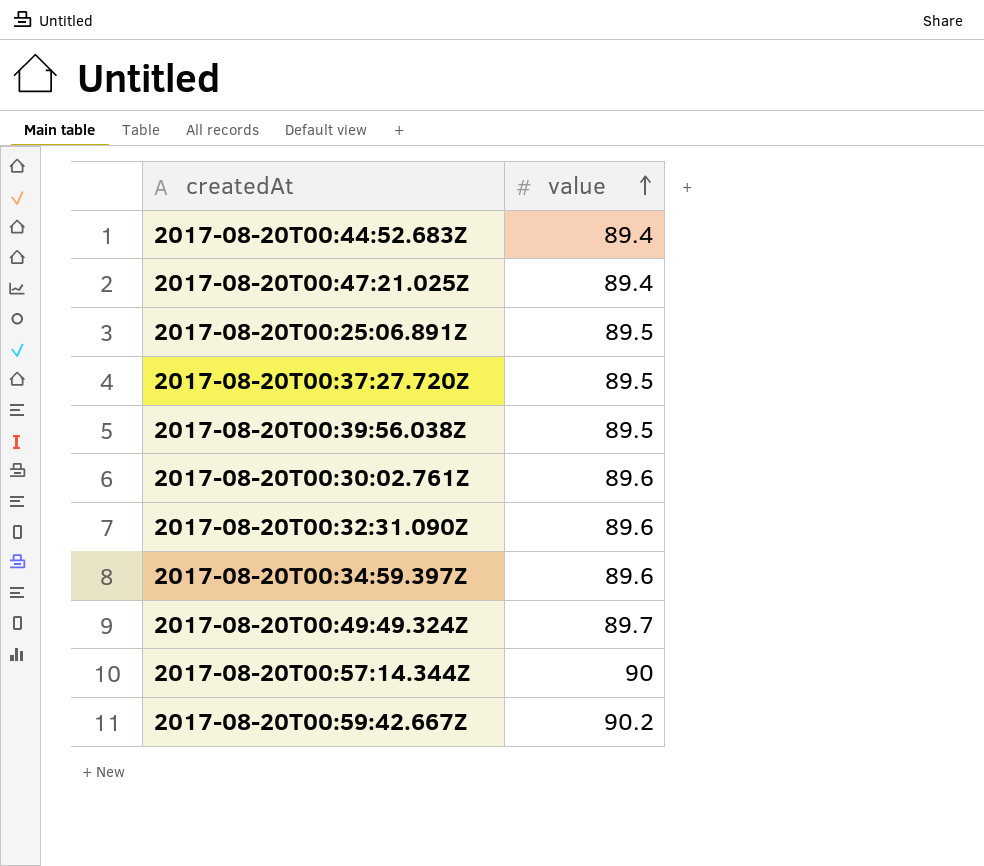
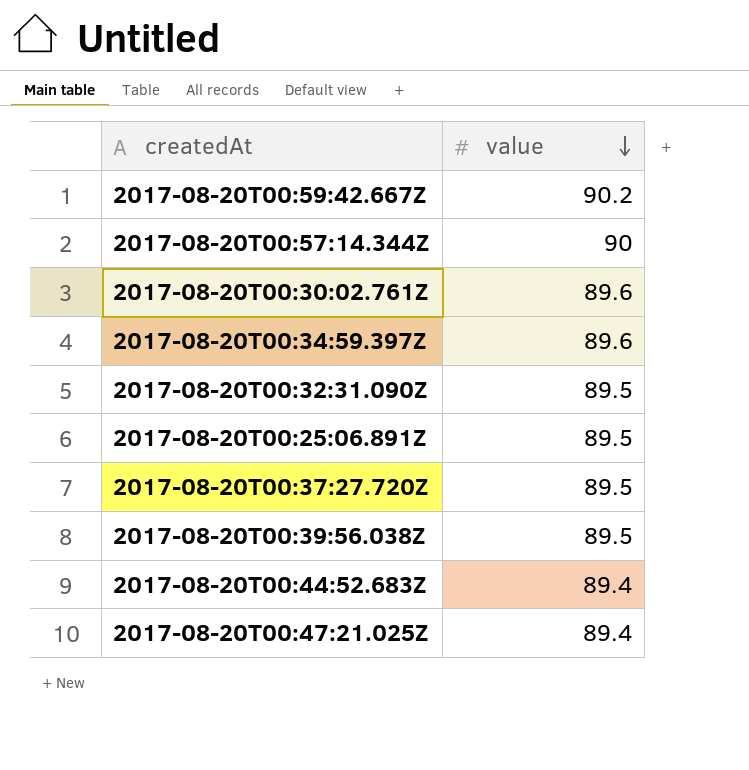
row order: value ascending -> value descending
row 2017-08-20T00:49:49.324Z: 89.7 -> none
2017-08-20T00:32:31.090Z | value: 89.6 -> 89.5

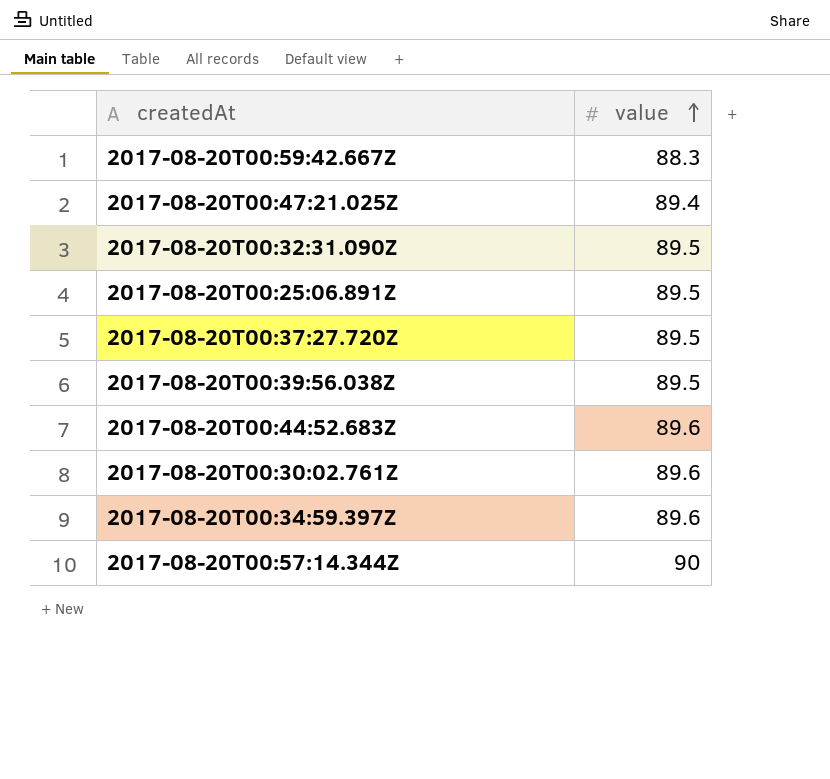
row order: value descending -> value ascending
2017-08-20T00:59:42.667Z | value: 90.2 -> 88.3
2017-08-20T00:44:52.683Z | value: 89.4 -> 89.6

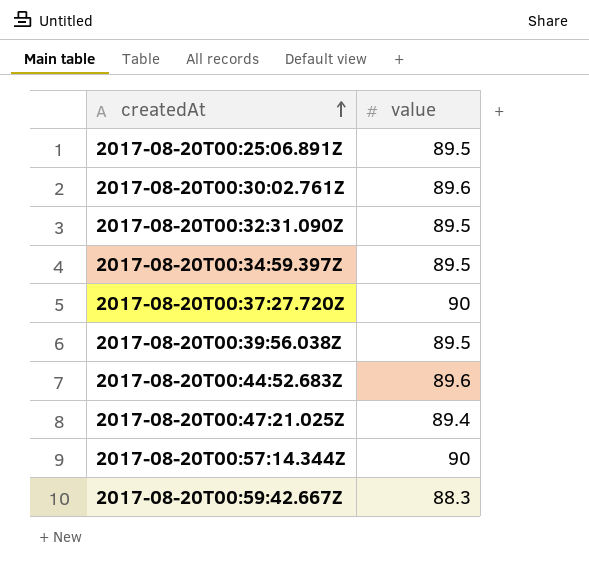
row order: value ascending -> createdAt ascending
2017-08-20T00:34:59.397Z | value: 89.6 -> 89.5
2017-08-20T00:37:27.720Z | value: 89.5 -> 90

